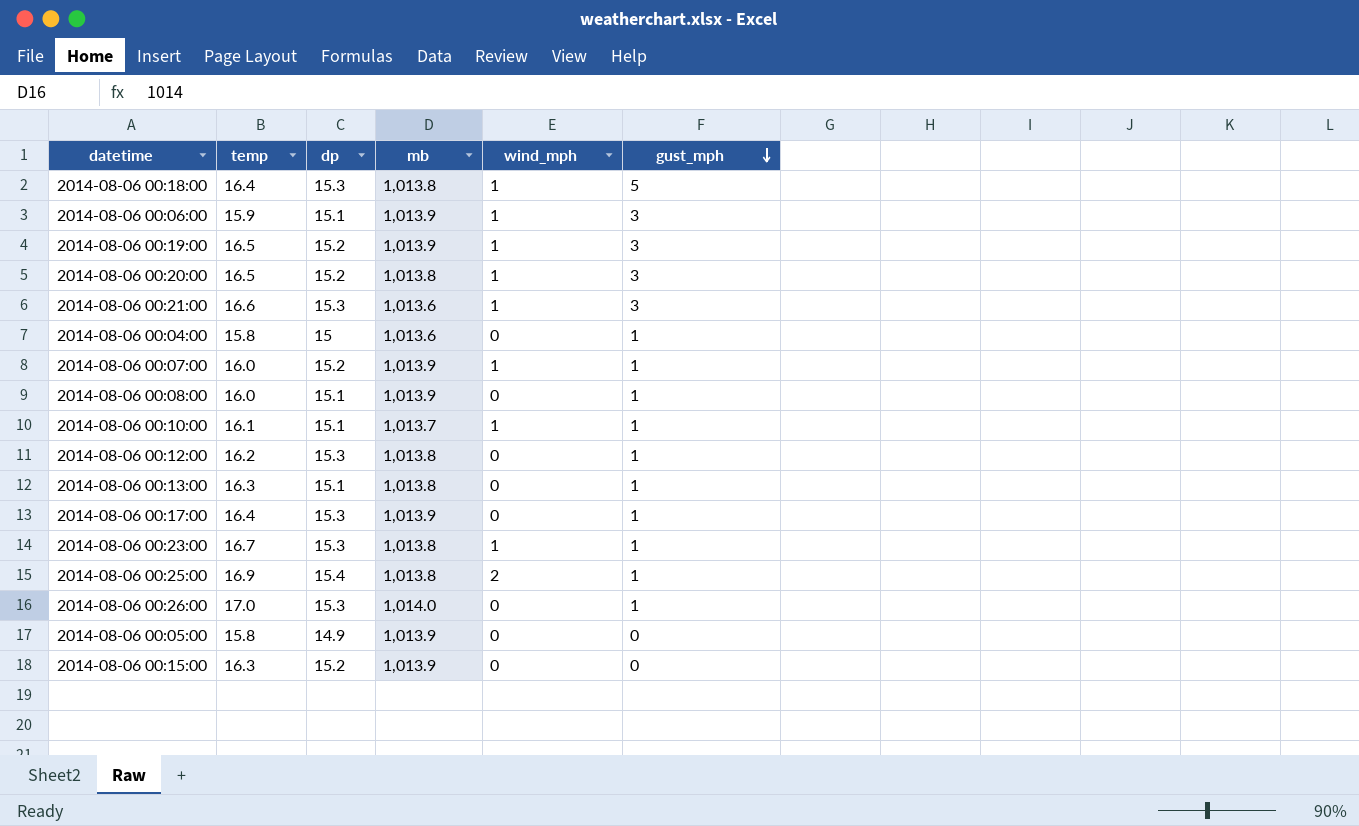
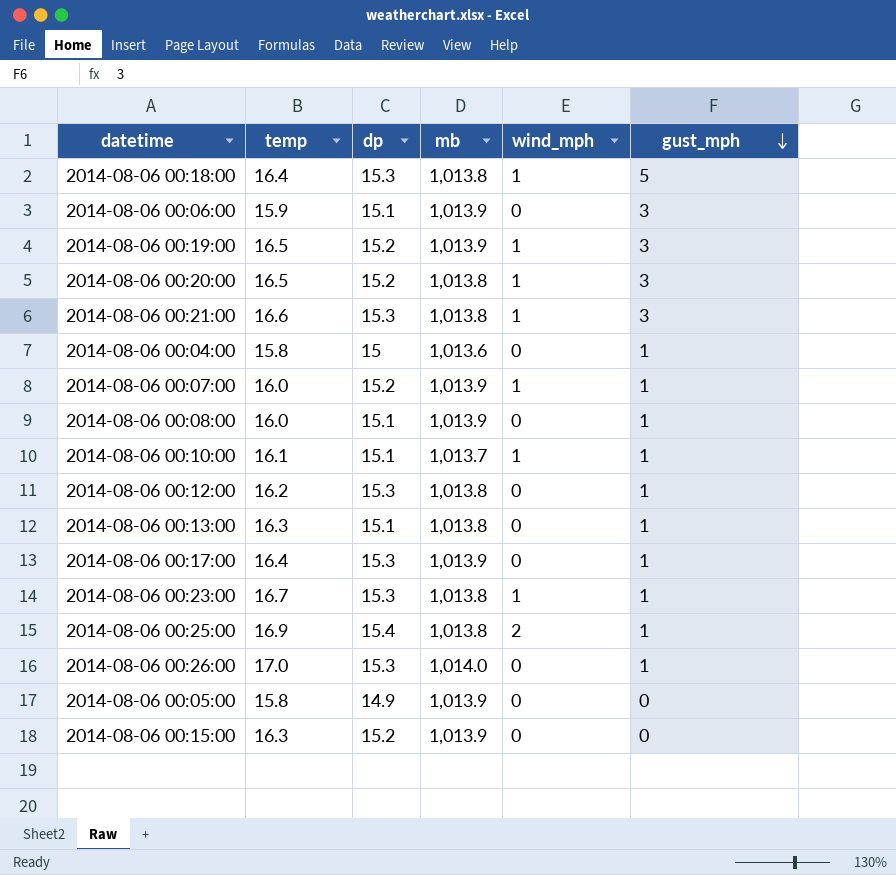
2014-08-06 00:06:00 | wind_mph: 1 -> 0
2014-08-06 00:21:00 | mb: 1,013.6 -> 1,013.8

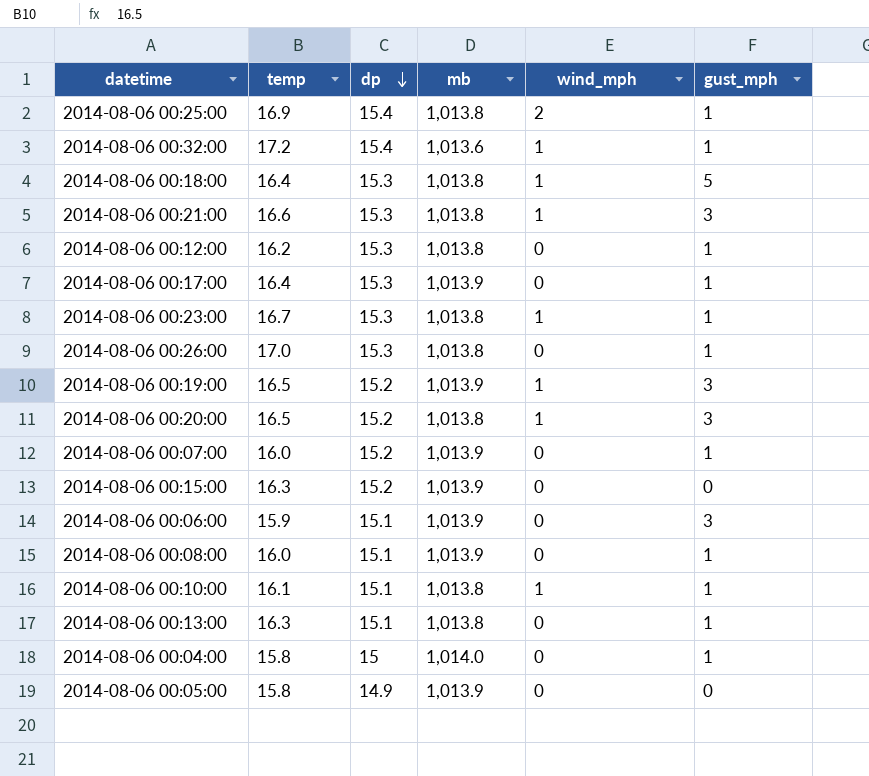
row order: gust_mph descending -> dp descending
row 2014-08-06 00:32:00: none -> 17.2 | 15.4 | 1,013.6 | 1 | 1
2014-08-06 00:26:00 | mb: 1,014.0 -> 1,013.8
2014-08-06 00:07:00 | wind_mph: 1 -> 0
2014-08-06 00:10:00 | mb: 1,013.7 -> 1,013.8
2014-08-06 00:04:00 | mb: 1,013.6 -> 1,014.0

